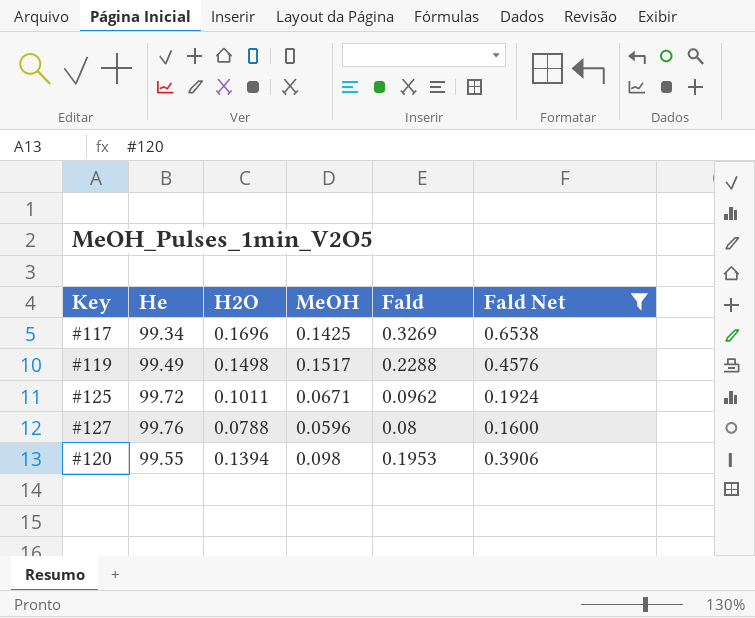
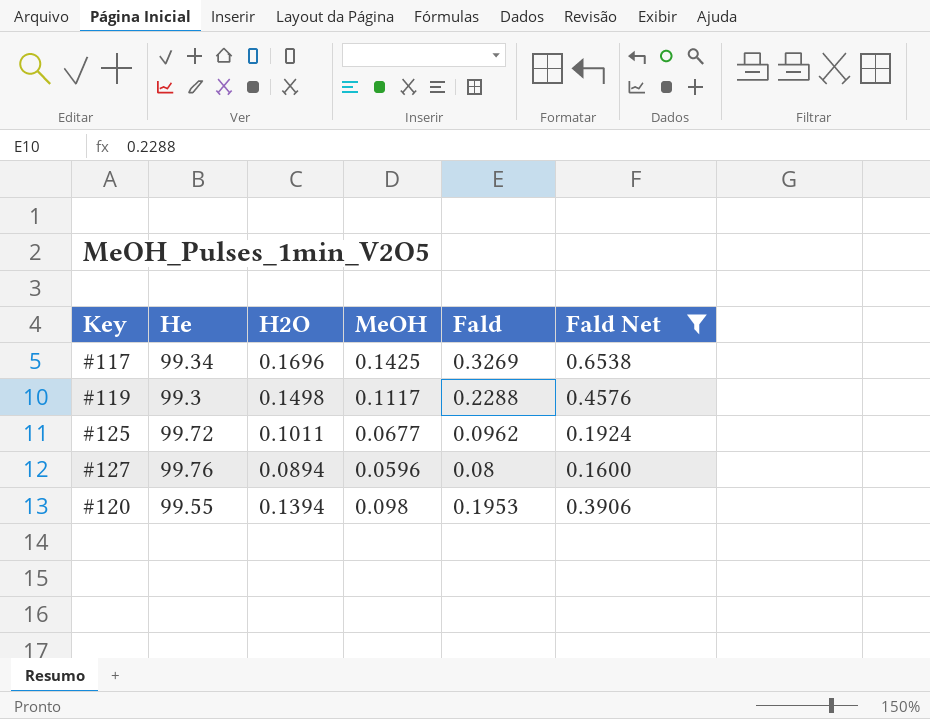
#119 | He: 99.49 -> 99.3
#119 | MeOH: 0.1517 -> 0.1117
#125 | MeOH: 0.0671 -> 0.0677
#127 | H2O: 0.0788 -> 0.0894

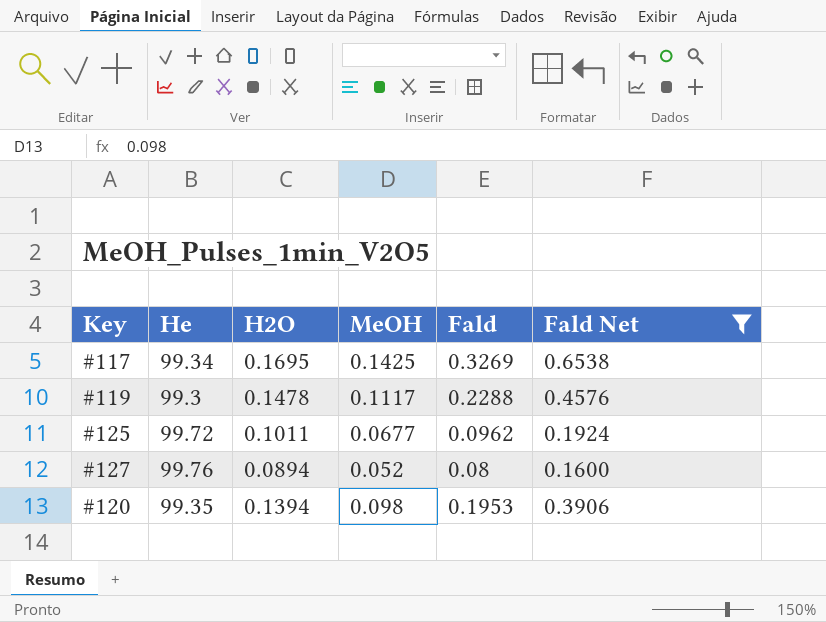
#117 | H2O: 0.1696 -> 0.1695
#119 | H2O: 0.1498 -> 0.1478
#127 | MeOH: 0.0596 -> 0.052
#120 | He: 99.55 -> 99.35

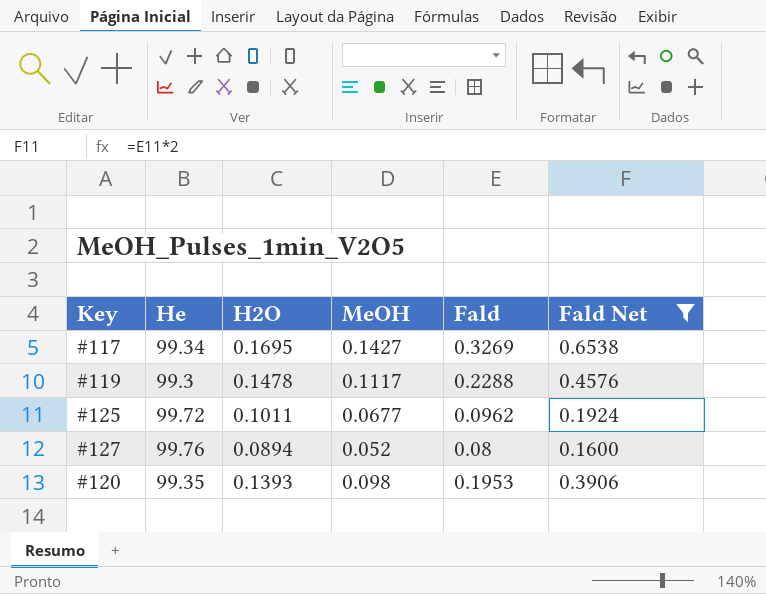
#117 | MeOH: 0.1425 -> 0.1427
#120 | H2O: 0.1394 -> 0.1393

